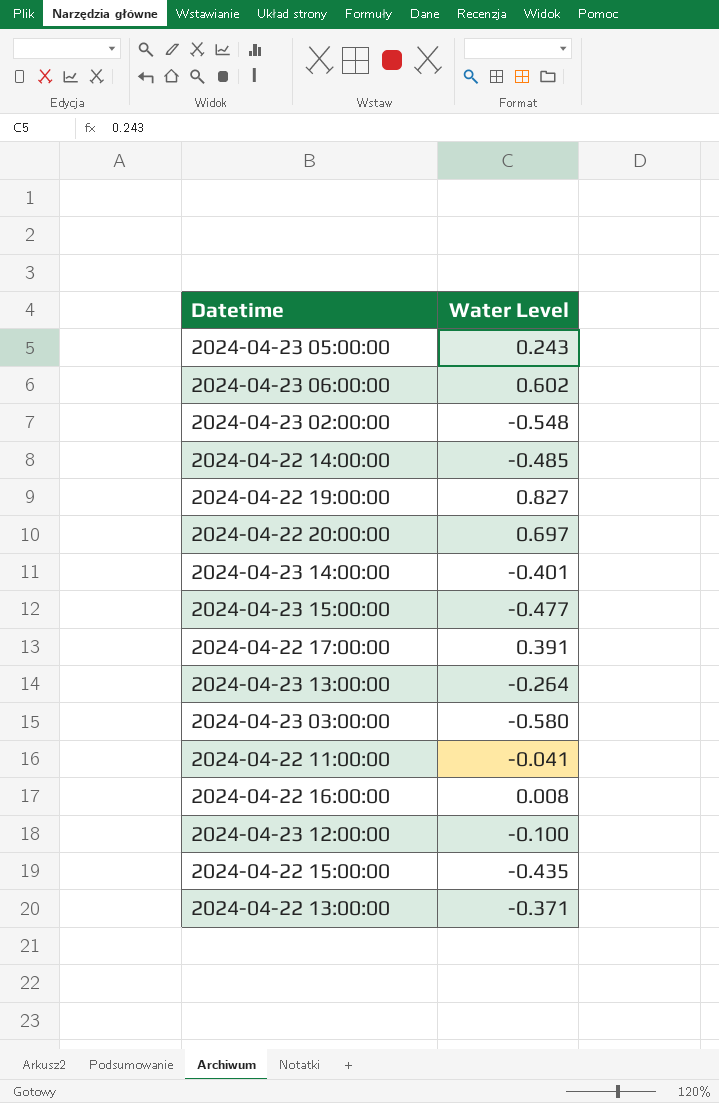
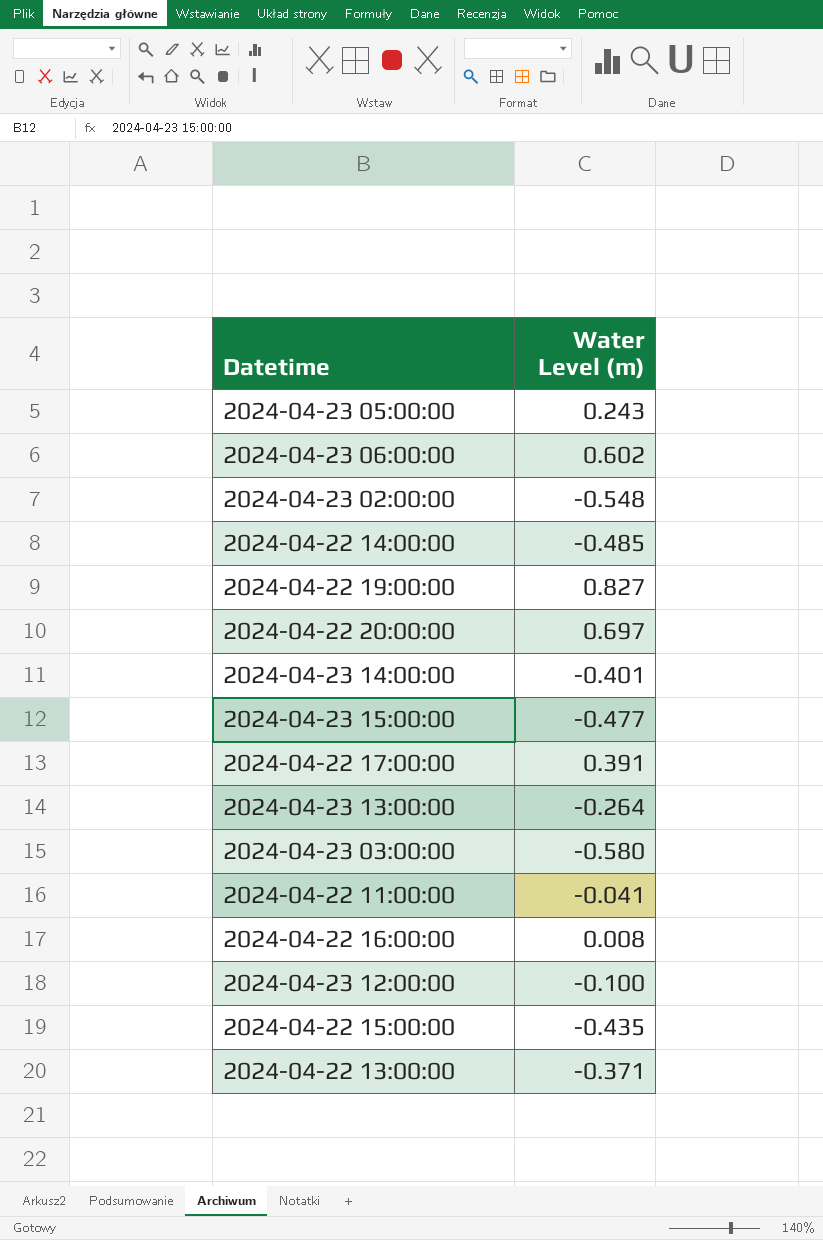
column name: Water Level -> Water Level (m)

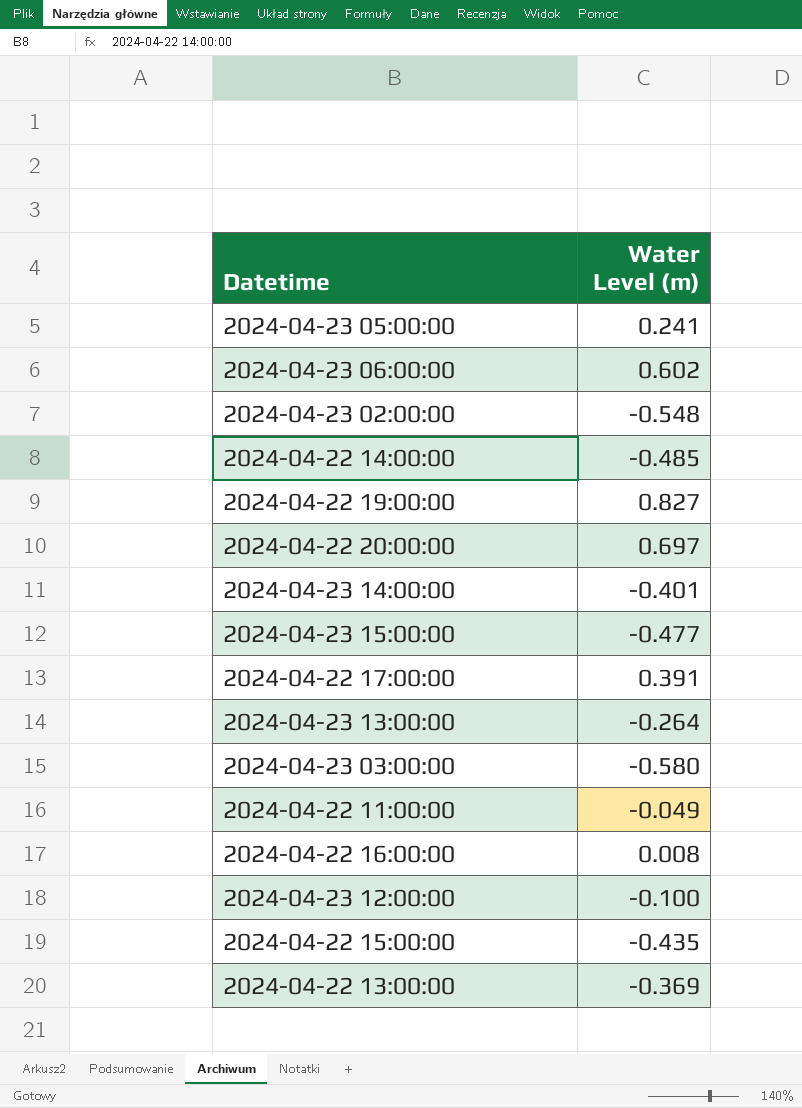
2024-04-23 05:00:00 | Water Level (m): 0.243 -> 0.241
2024-04-22 11:00:00 | Water Level (m): -0.041 -> -0.049
2024-04-22 13:00:00 | Water Level (m): -0.371 -> -0.369

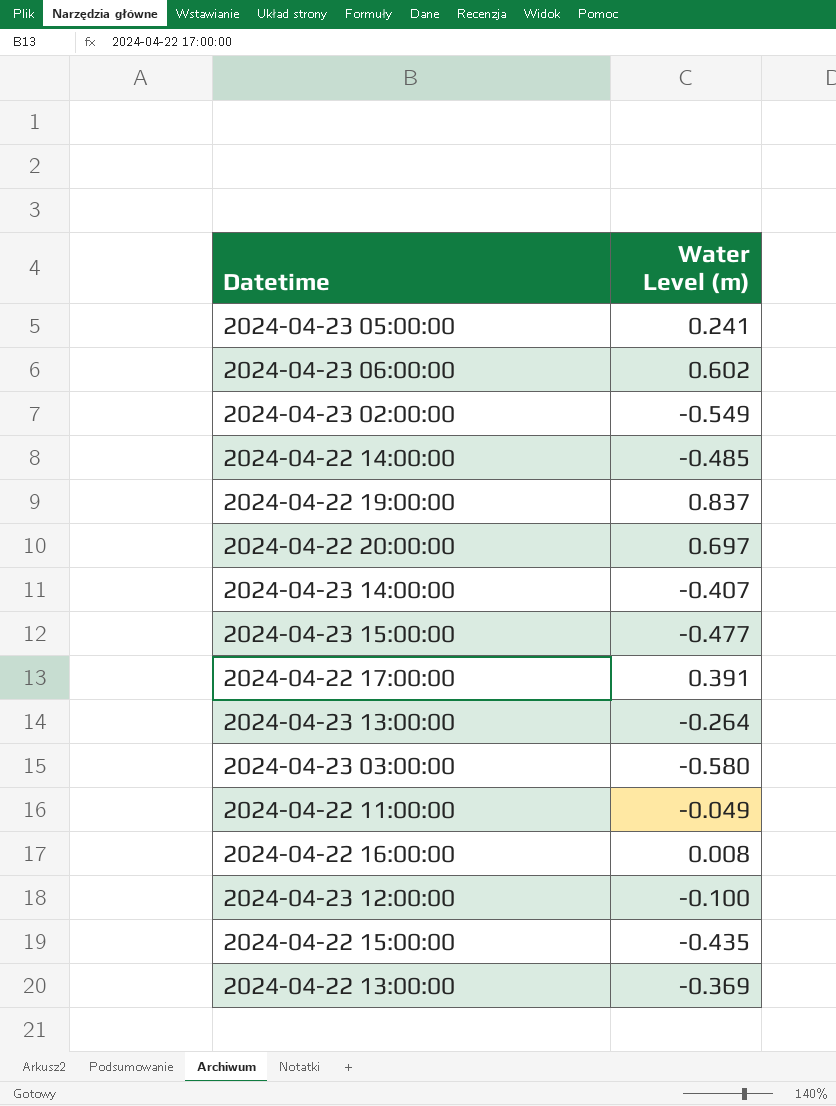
2024-04-23 02:00:00 | Water Level (m): -0.548 -> -0.549
2024-04-22 19:00:00 | Water Level (m): 0.827 -> 0.837
2024-04-23 14:00:00 | Water Level (m): -0.401 -> -0.407

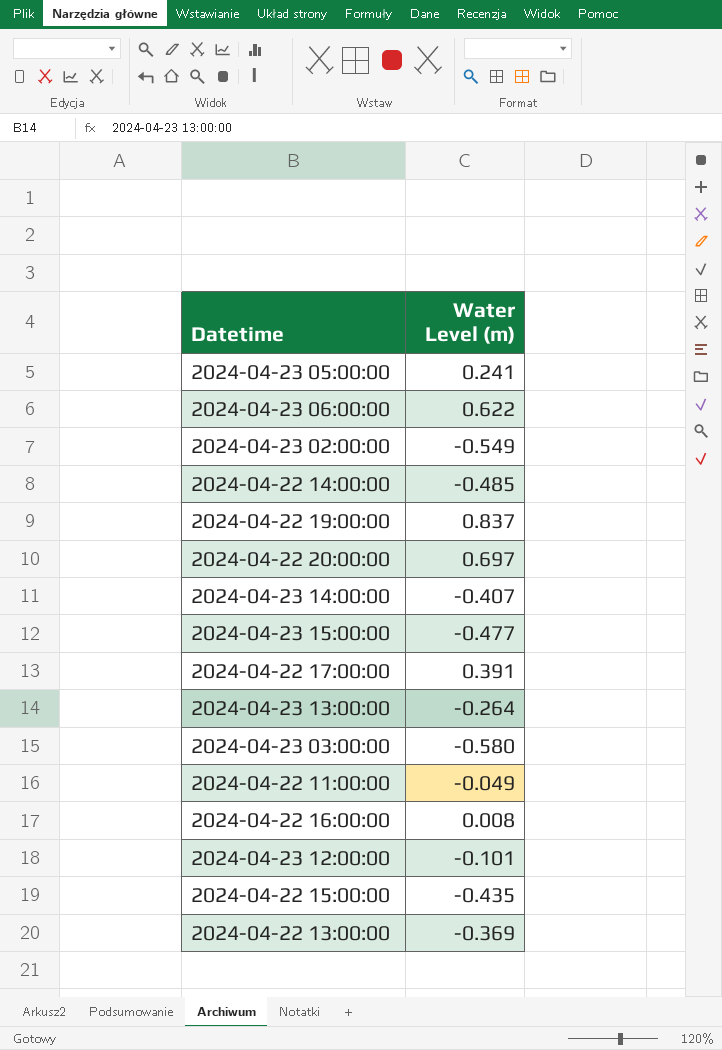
2024-04-23 06:00:00 | Water Level (m): 0.602 -> 0.622
2024-04-23 12:00:00 | Water Level (m): -0.100 -> -0.101

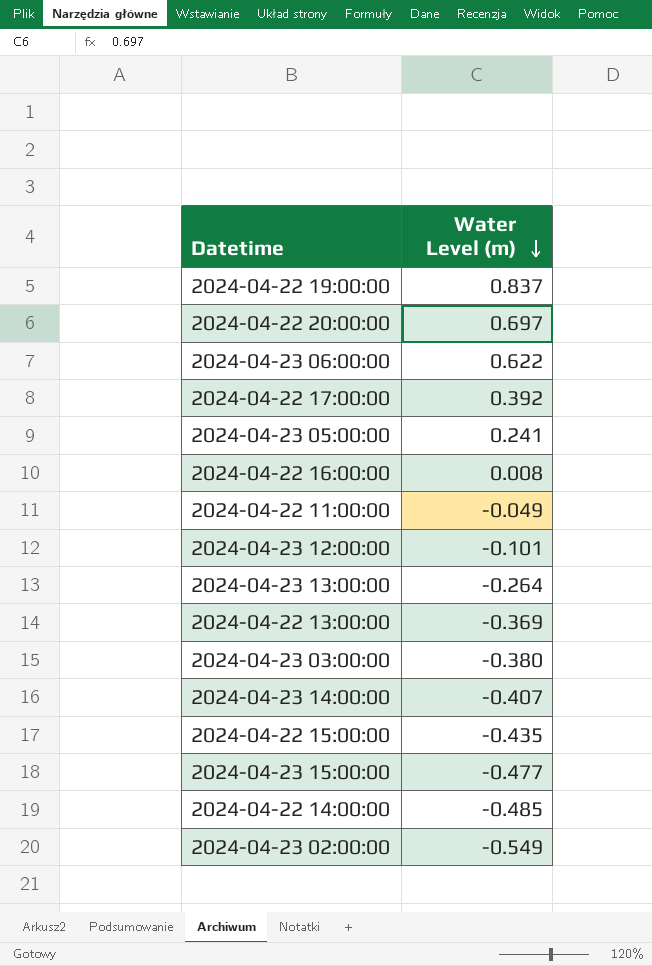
row order: none -> Water Level (m) descending
2024-04-22 17:00:00 | Water Level (m): 0.391 -> 0.392
2024-04-23 03:00:00 | Water Level (m): -0.580 -> -0.380

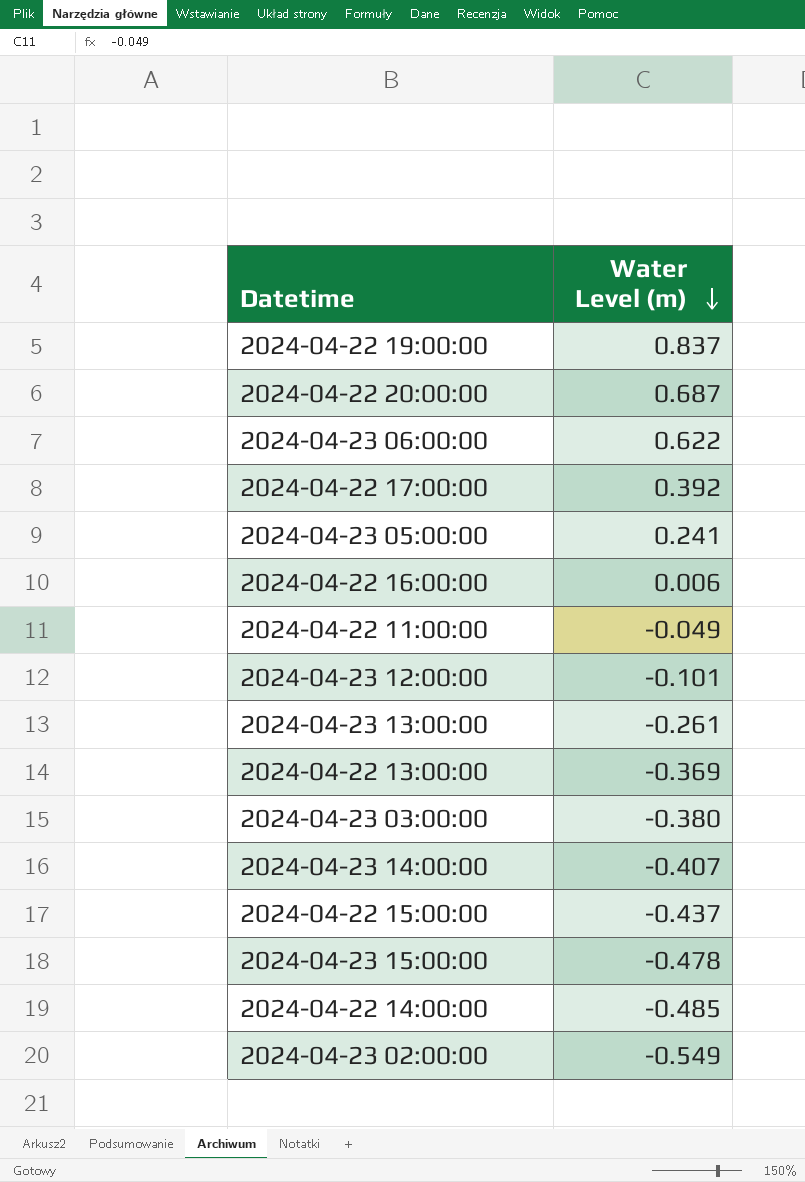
2024-04-22 20:00:00 | Water Level (m): 0.697 -> 0.687
2024-04-22 16:00:00 | Water Level (m): 0.008 -> 0.006
2024-04-23 13:00:00 | Water Level (m): -0.264 -> -0.261
2024-04-22 15:00:00 | Water Level (m): -0.435 -> -0.437
2024-04-23 15:00:00 | Water Level (m): -0.477 -> -0.478

